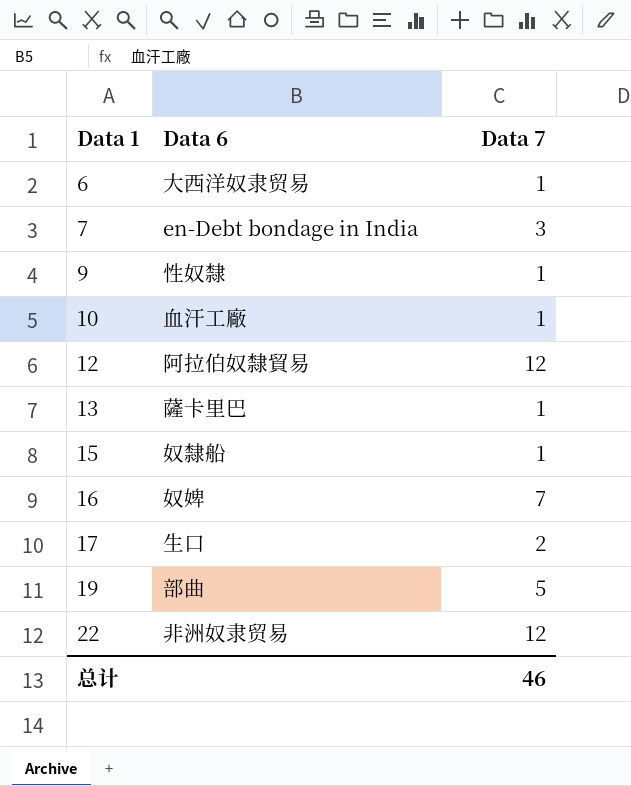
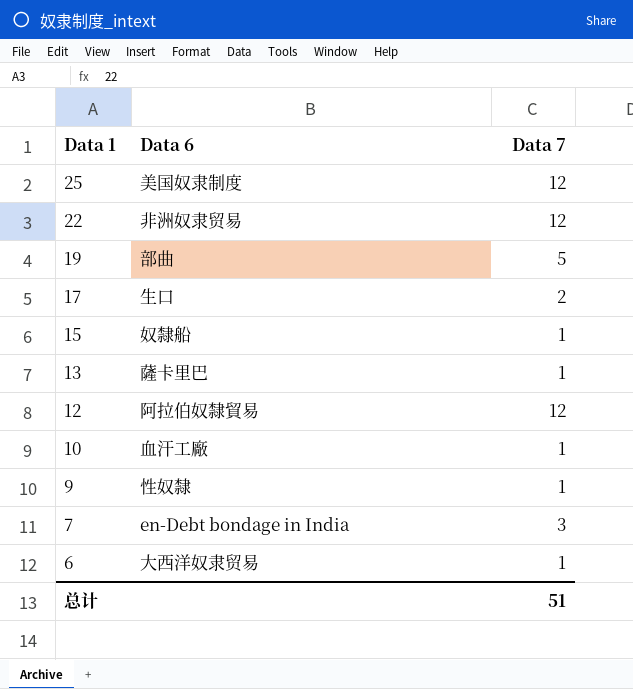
row order: Data 1 ascending -> Data 1 descending
row 16: 奴婢 | 7 -> none
row 25: none -> 美国奴隶制度 | 12
总计 | Data 7: 46 -> 51

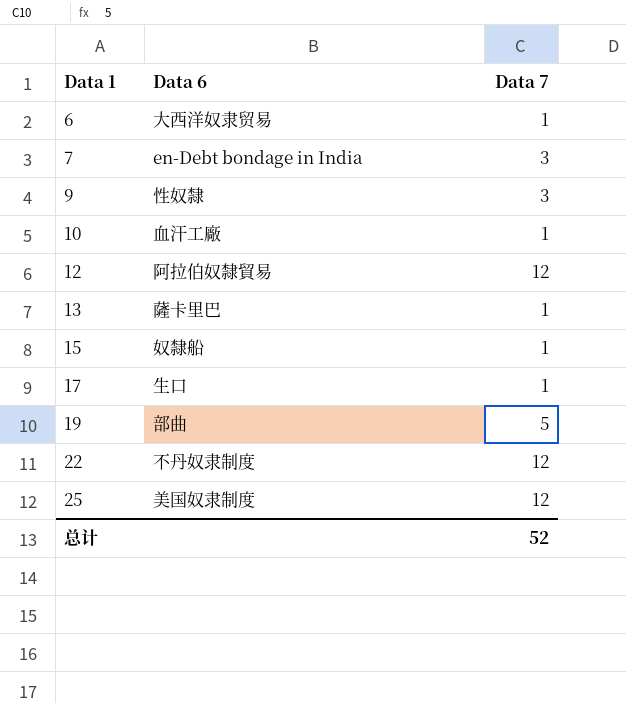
row order: Data 1 descending -> Data 1 ascending
9 | Data 7: 1 -> 3
17 | Data 7: 2 -> 1
22 | Data 6: 非洲奴隶贸易 -> 不丹奴隶制度
总计 | Data 7: 51 -> 52

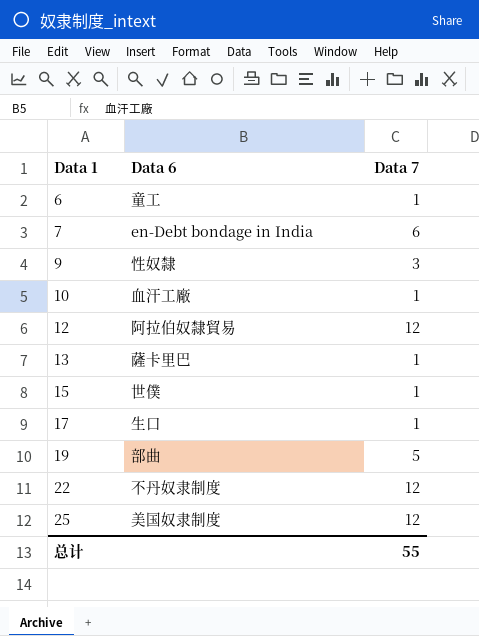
6 | Data 6: 大西洋奴隶贸易 -> 童工
7 | Data 7: 3 -> 6
15 | Data 6: 奴隸船 -> 世僕
总计 | Data 7: 52 -> 55

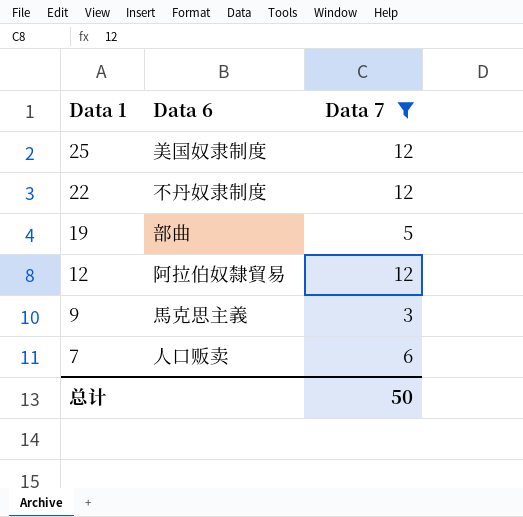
filter: none -> Data 7 != 1
row order: Data 1 ascending -> Data 1 descending
9 | Data 6: 性奴隸 -> 馬克思主義
7 | Data 6: en-Debt bondage in India -> 人口贩卖
总计 | Data 7: 55 -> 50

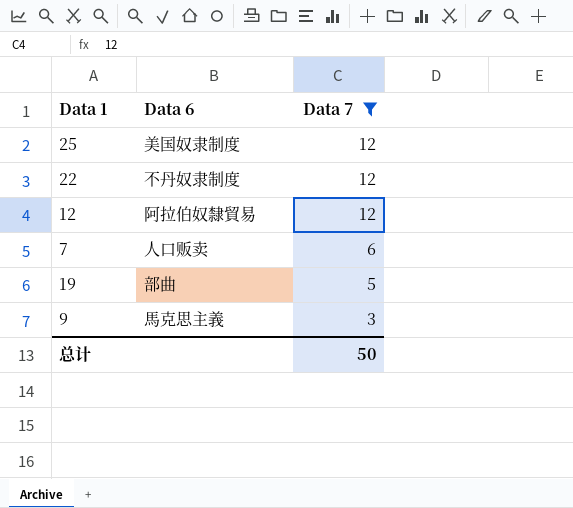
row order: Data 1 descending -> Data 7 descending

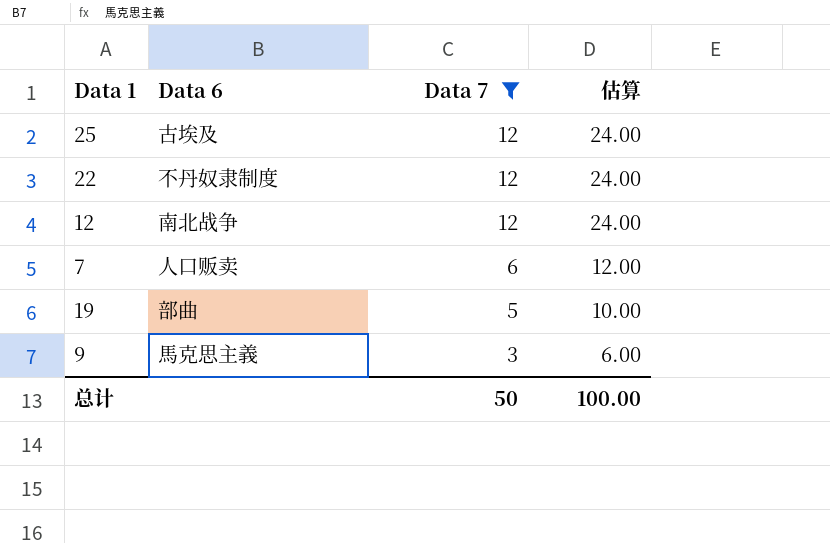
column 估算 | formula: none -> [Data 7] * 2
25 | Data 6: 美国奴隶制度 -> 古埃及
12 | Data 6: 阿拉伯奴隸貿易 -> 南北战争

